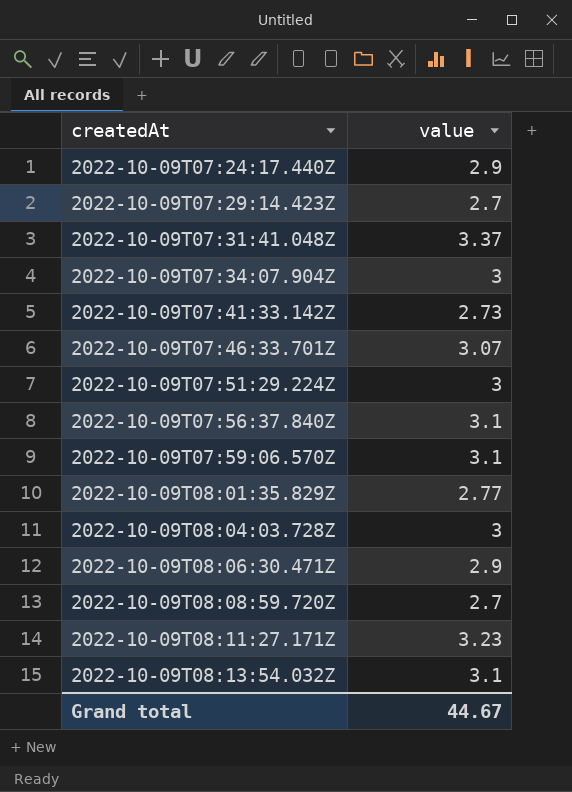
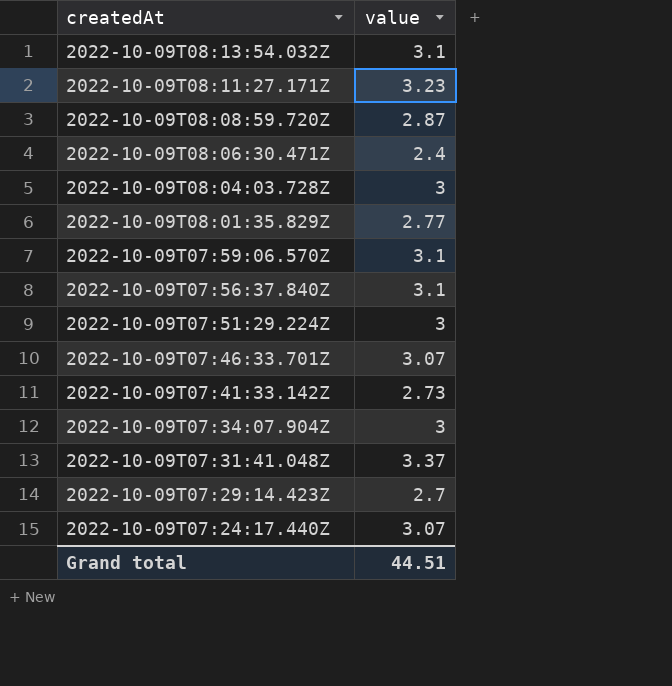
row order: createdAt ascending -> createdAt descending
2022-10-09T08:08:59.720Z | value: 2.7 -> 2.87
2022-10-09T08:06:30.471Z | value: 2.9 -> 2.4
2022-10-09T07:24:17.440Z | value: 2.9 -> 3.07
Grand total | value: 44.67 -> 44.51

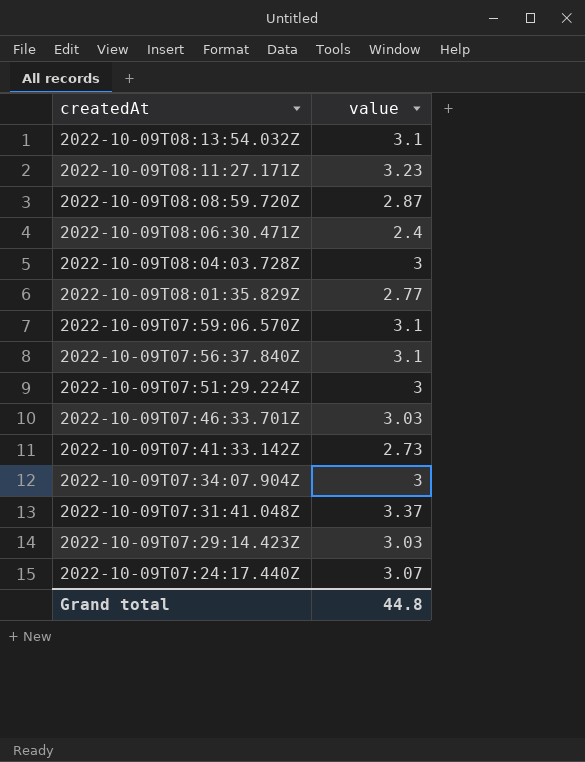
2022-10-09T07:46:33.701Z | value: 3.07 -> 3.03
2022-10-09T07:29:14.423Z | value: 2.7 -> 3.03
Grand total | value: 44.51 -> 44.8

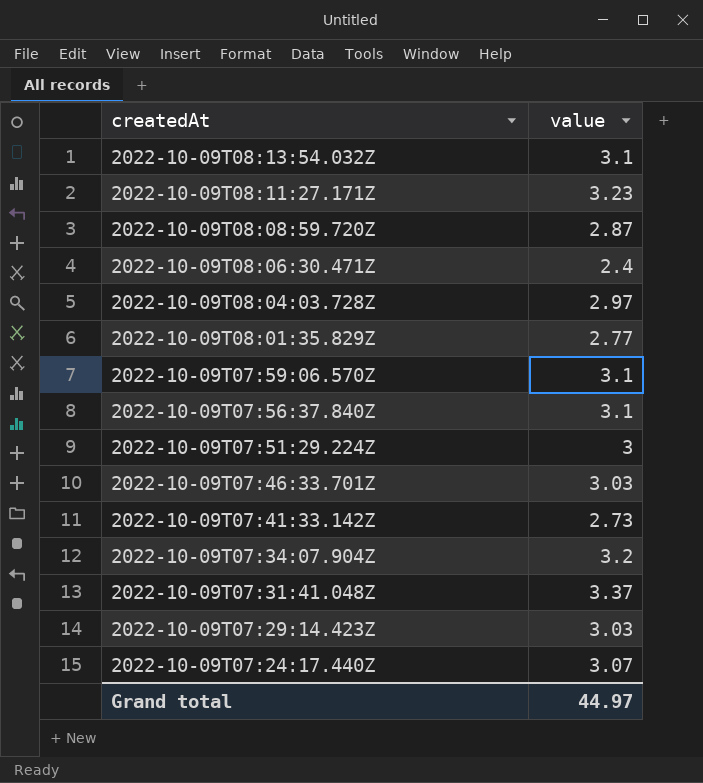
2022-10-09T08:04:03.728Z | value: 3 -> 2.97
2022-10-09T07:34:07.904Z | value: 3 -> 3.2
Grand total | value: 44.8 -> 44.97

